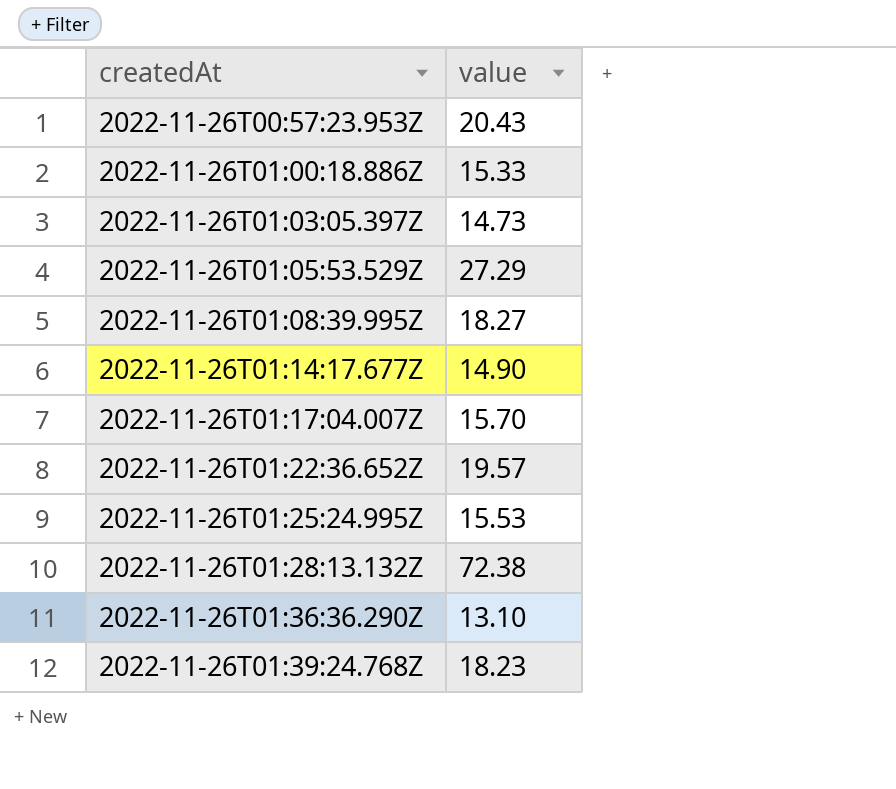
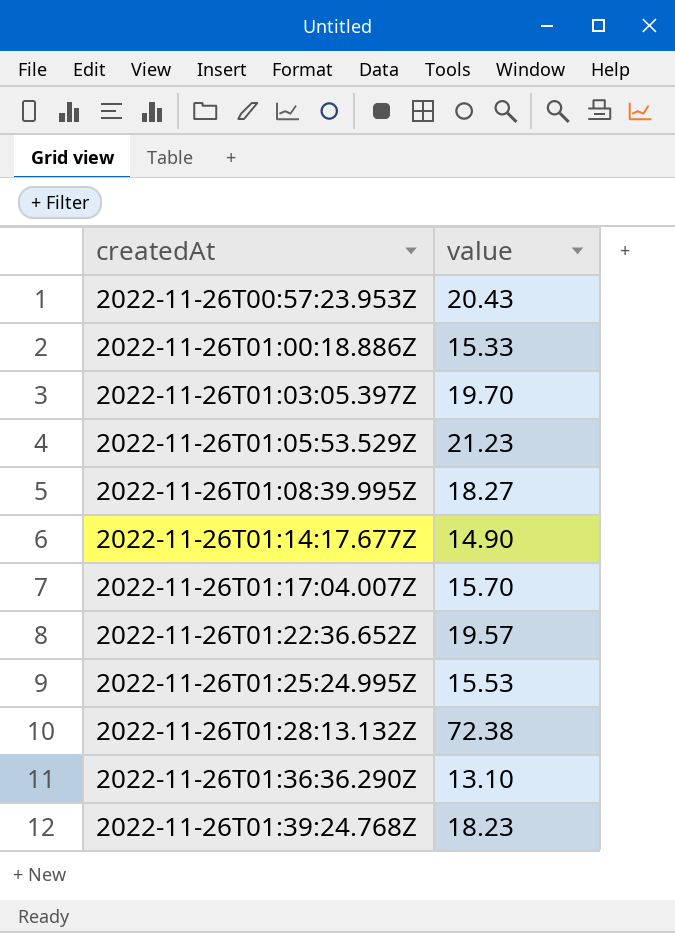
2022-11-26T01:03:05.397Z | value: 14.73 -> 19.70
2022-11-26T01:05:53.529Z | value: 27.29 -> 21.23

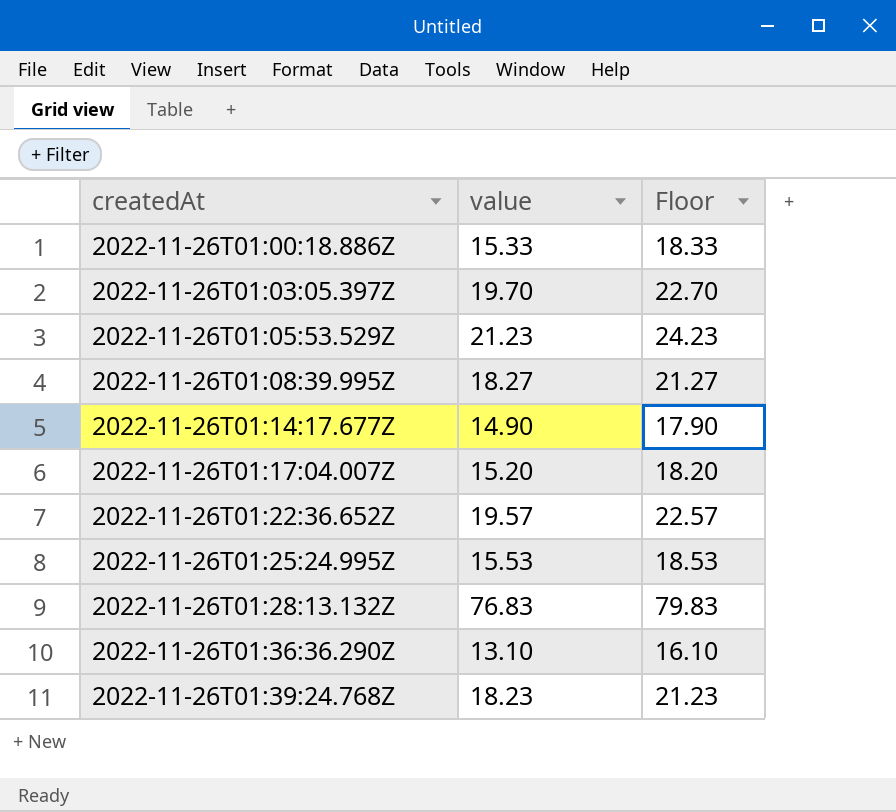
column Floor | formula: none -> [value] + 3
row 2022-11-26T00:57:23.953Z: 20.43 -> none
2022-11-26T01:17:04.007Z | value: 15.70 -> 15.20
2022-11-26T01:28:13.132Z | value: 72.38 -> 76.83

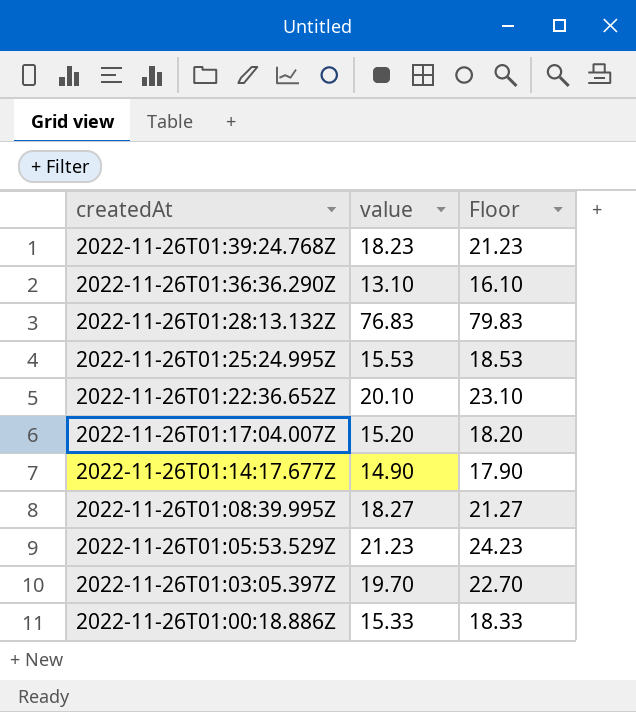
row order: createdAt ascending -> createdAt descending
2022-11-26T01:22:36.652Z | value: 19.57 -> 20.10
2022-11-26T01:22:36.652Z | Floor: 22.57 -> 23.10

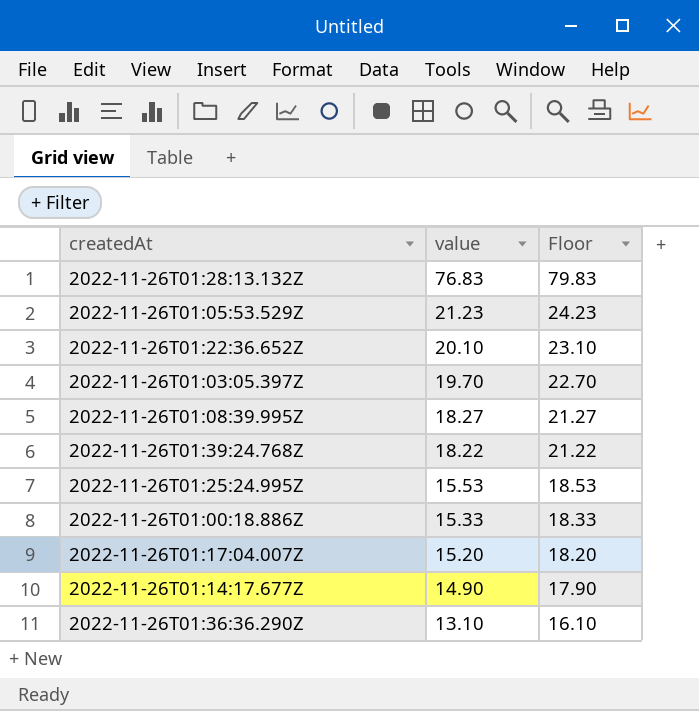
row order: createdAt descending -> value descending
2022-11-26T01:39:24.768Z | value: 18.23 -> 18.22
2022-11-26T01:39:24.768Z | Floor: 21.23 -> 21.22

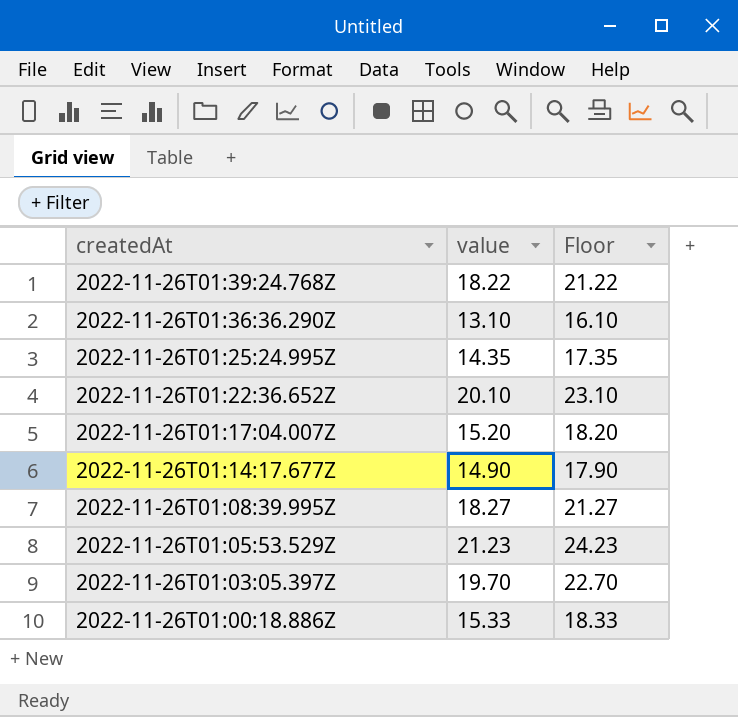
row order: value descending -> createdAt descending
row 2022-11-26T01:28:13.132Z: 76.83 | 79.83 -> none
2022-11-26T01:25:24.995Z | value: 15.53 -> 14.35
2022-11-26T01:25:24.995Z | Floor: 18.53 -> 17.35

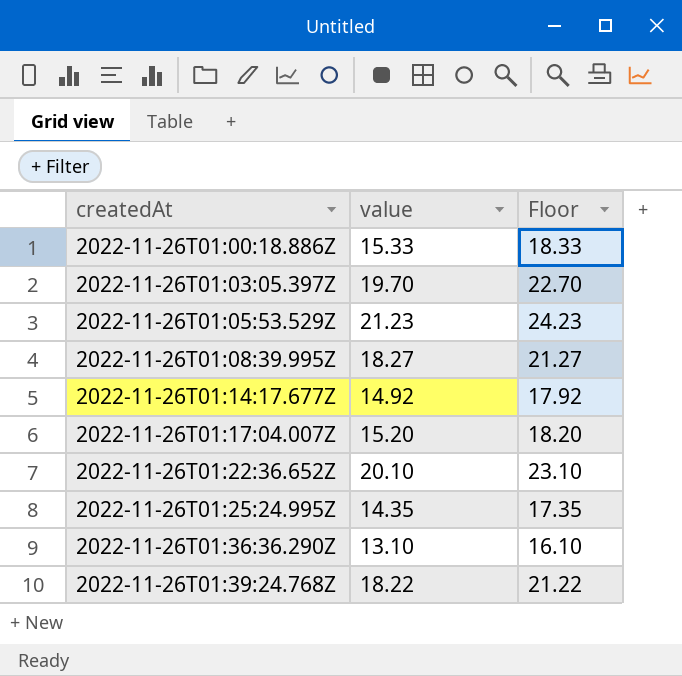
row order: createdAt descending -> createdAt ascending
2022-11-26T01:14:17.677Z | value: 14.90 -> 14.92
2022-11-26T01:14:17.677Z | Floor: 17.90 -> 17.92

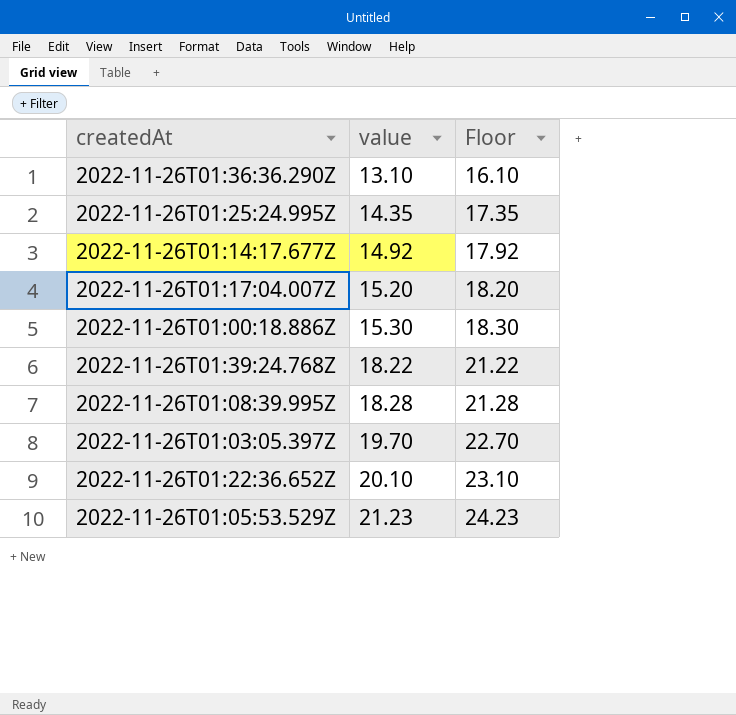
row order: createdAt ascending -> value ascending
2022-11-26T01:00:18.886Z | value: 15.33 -> 15.30
2022-11-26T01:00:18.886Z | Floor: 18.33 -> 18.30
2022-11-26T01:08:39.995Z | value: 18.27 -> 18.28
2022-11-26T01:08:39.995Z | Floor: 21.27 -> 21.28

